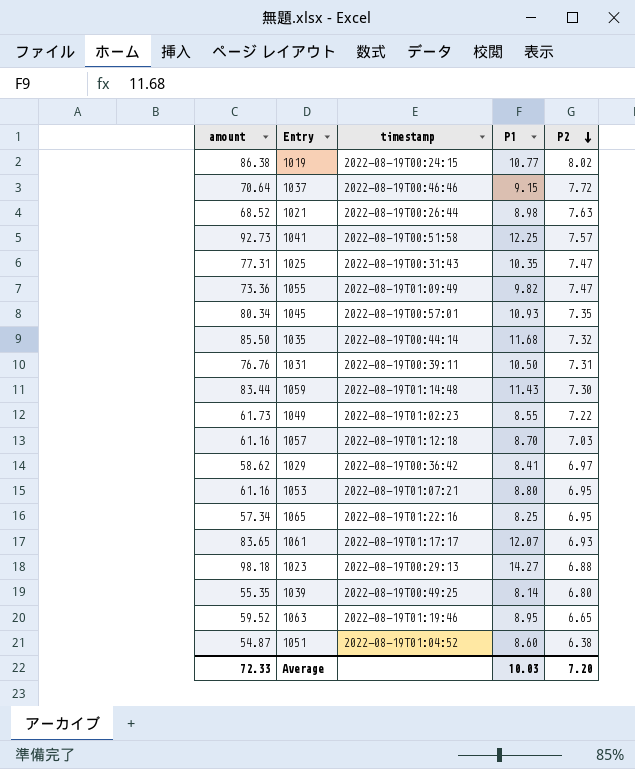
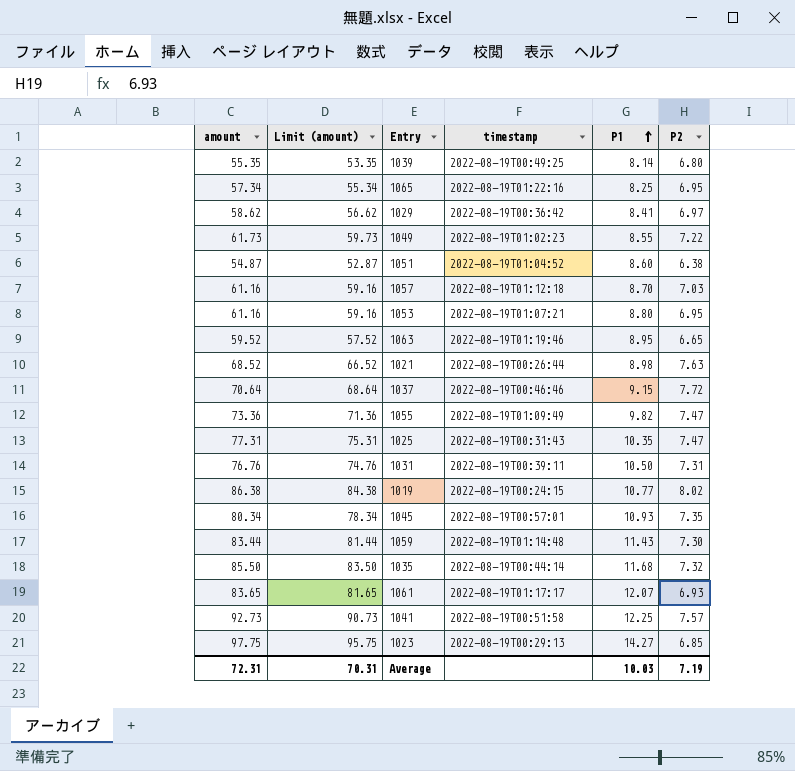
row order: P2 descending -> P1 ascending
column Limit (amount) | formula: none -> [amount] - 2
1023 | amount: 98.18 -> 97.75
1023 | P2: 6.88 -> 6.85
Average | amount: 72.33 -> 72.31
Average | P2: 7.20 -> 7.19

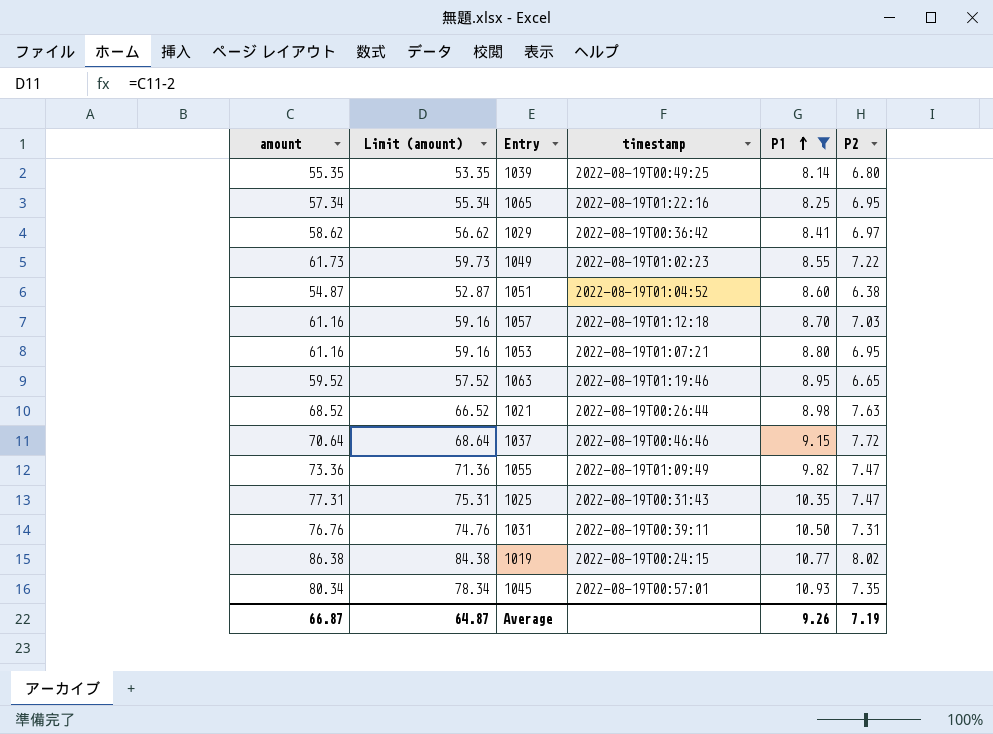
filter: none -> P1 <= 10.93
Average | amount: 72.31 -> 66.87
Average | Limit (amount): 70.31 -> 64.87
Average | P1: 10.03 -> 9.26

